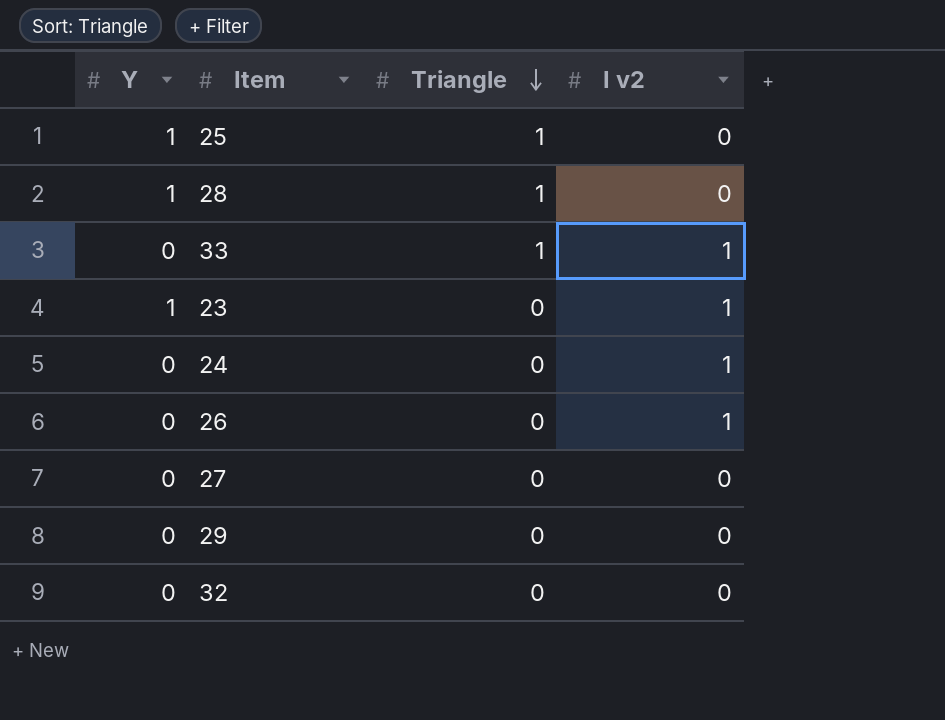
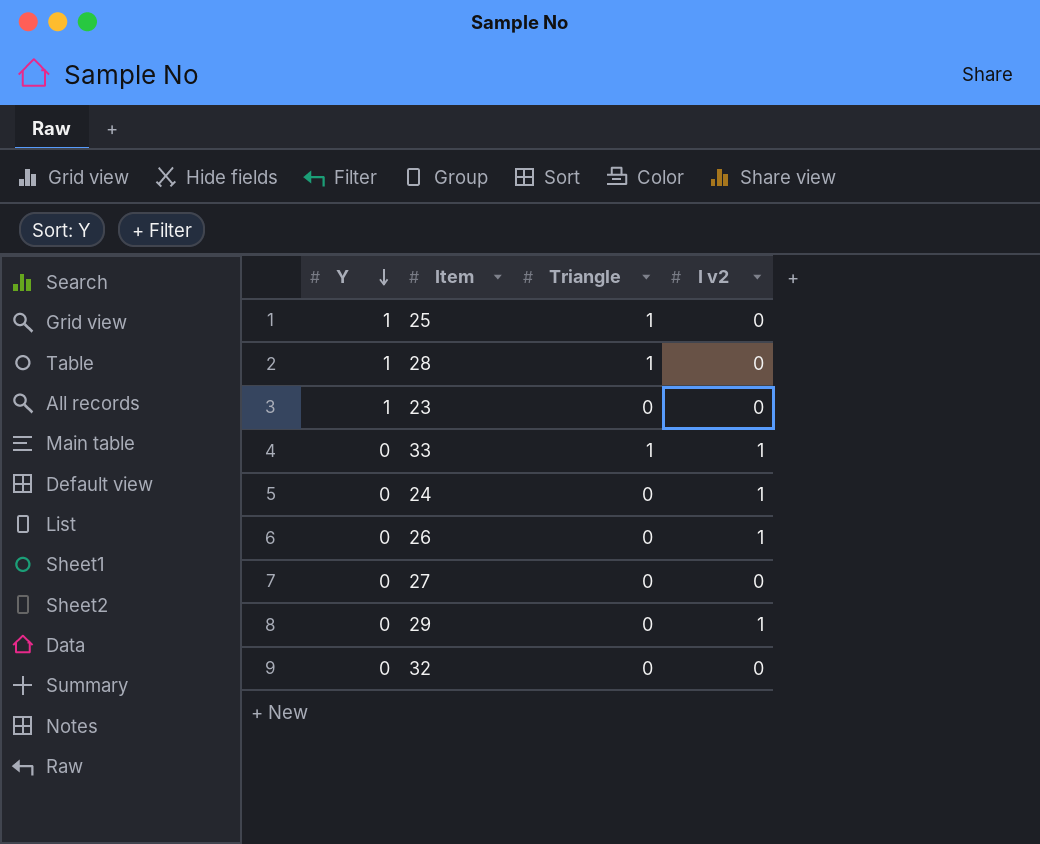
row order: Triangle descending -> Y descending
23 | I v2: 1 -> 0
29 | I v2: 0 -> 1

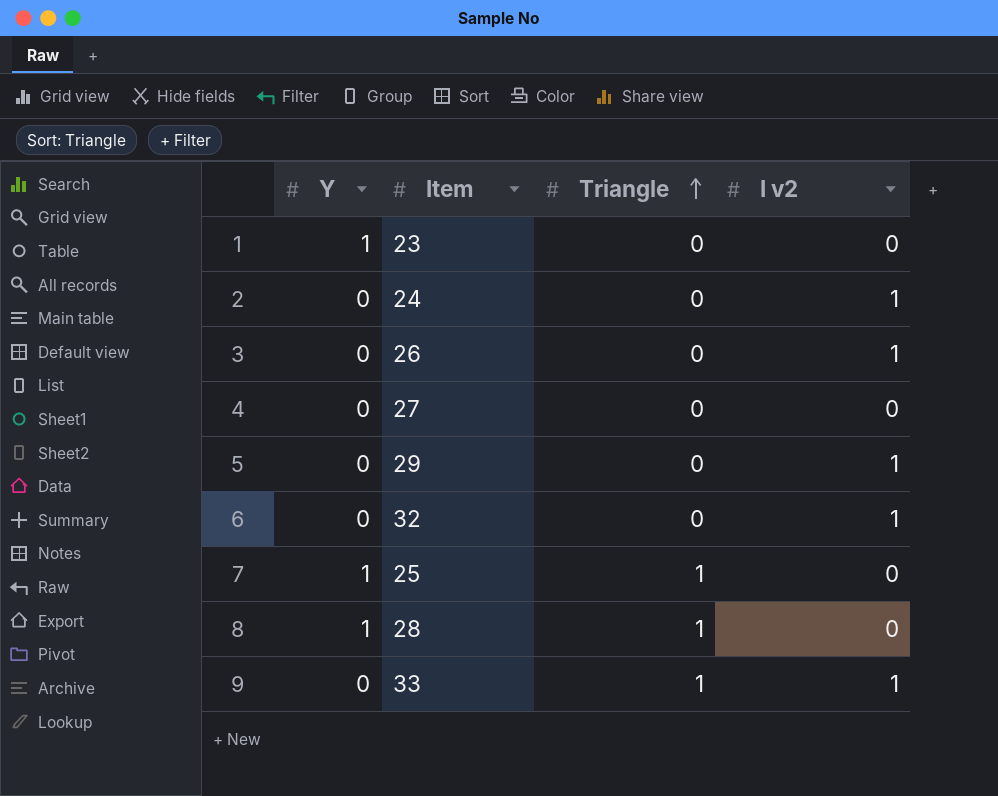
row order: Y descending -> Triangle ascending
32 | I v2: 0 -> 1

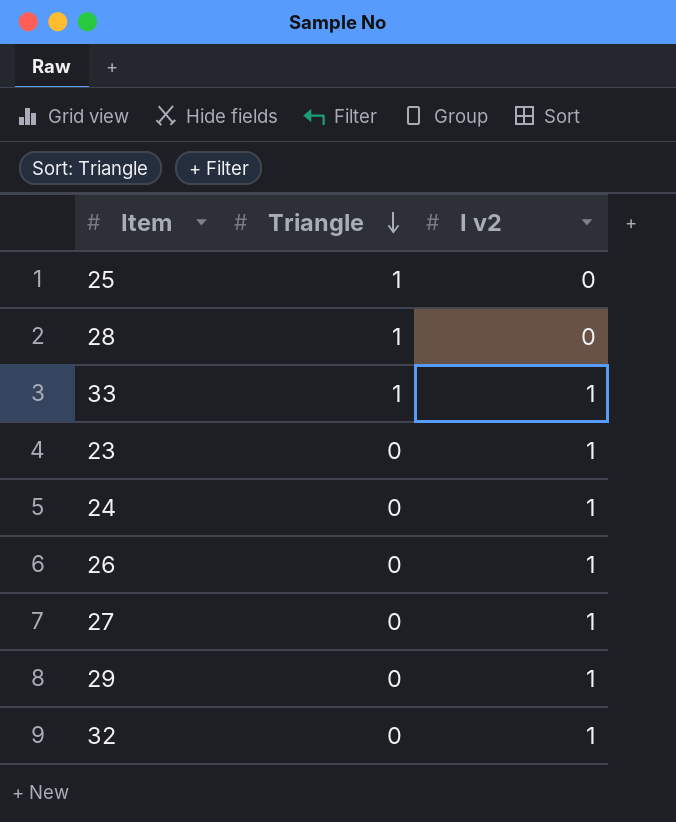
row order: Triangle ascending -> Triangle descending
column Y | position: 1 -> none
23 | I v2: 0 -> 1
27 | I v2: 0 -> 1

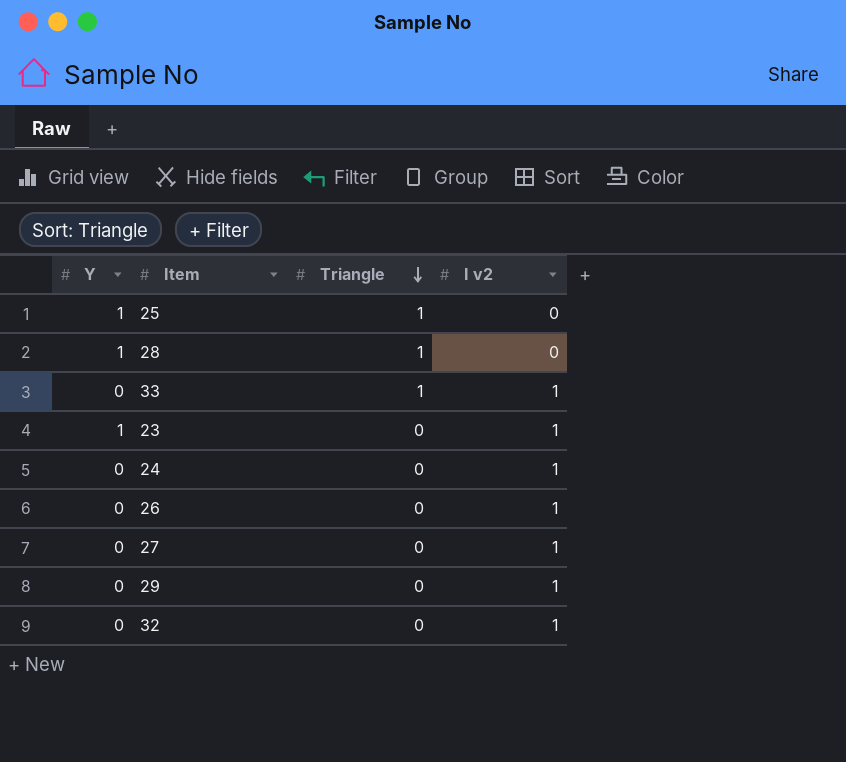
column Y | position: none -> 1

